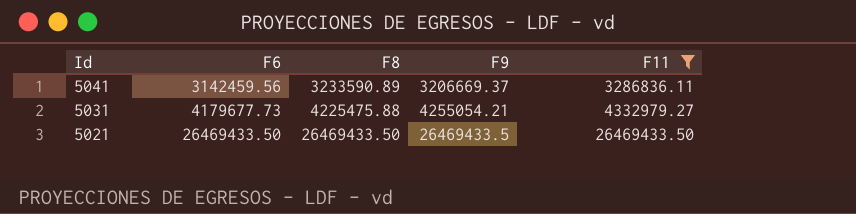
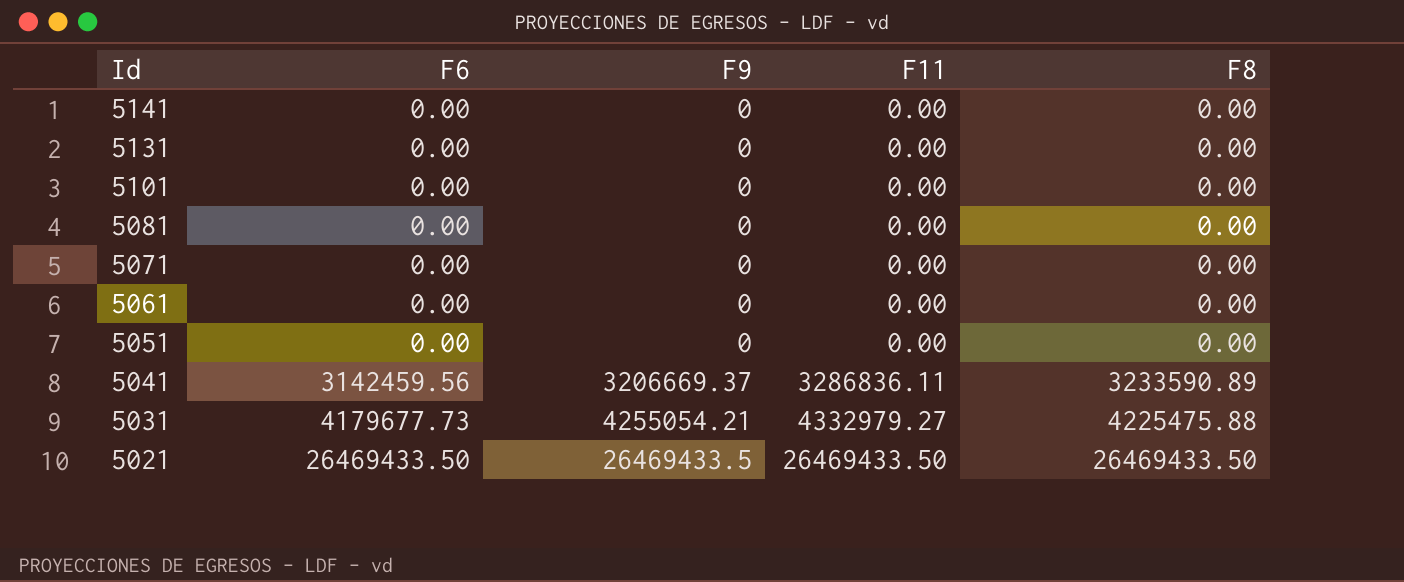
filter: F11 != 0.00 -> none
column F8 | position: 3 -> 5

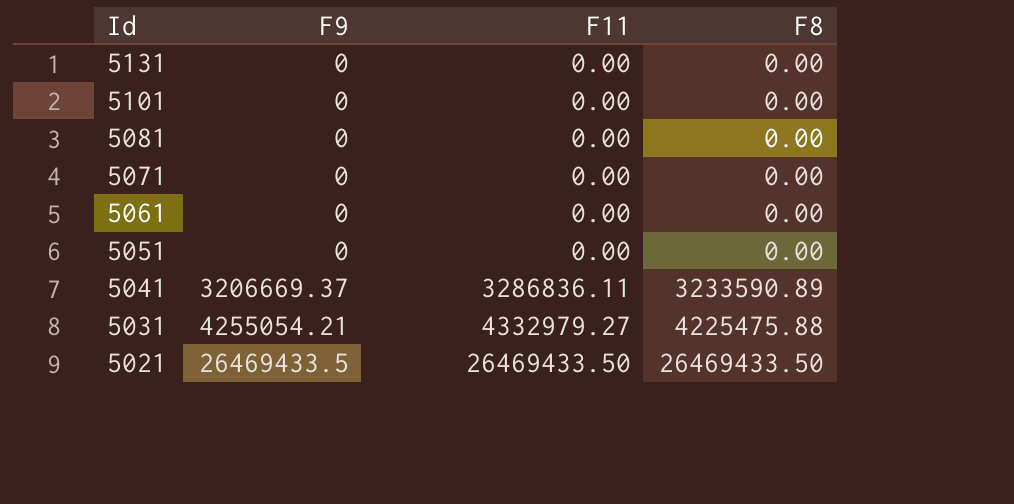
column F6 | position: 2 -> none
row 5141: 0.00 | 0 | 0.00 | 0.00 -> none

